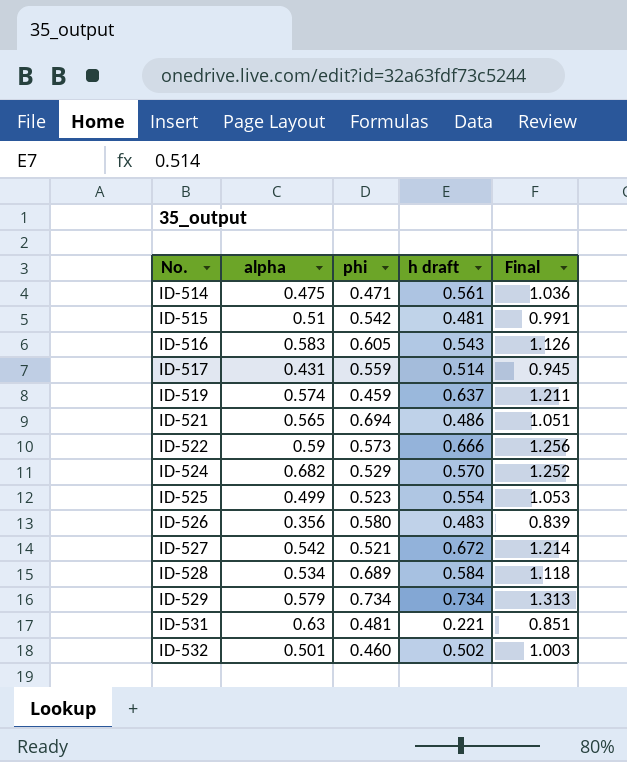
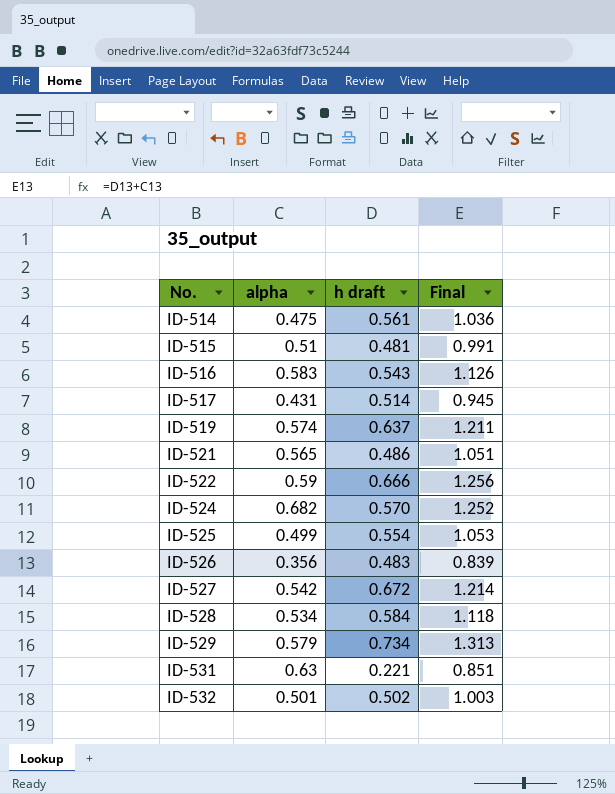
column phi | position: 3 -> none

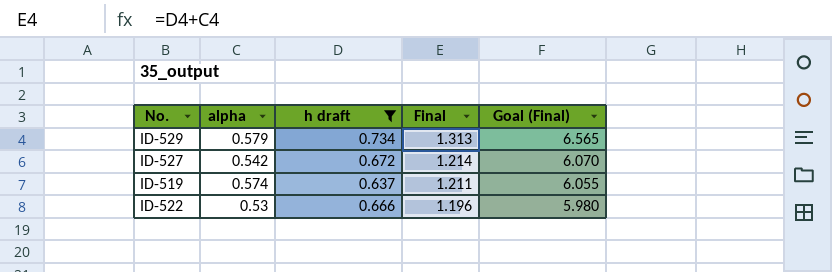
filter: none -> h draft >= 0.637
row order: No. ascending -> Final descending
column Goal (Final) | formula: none -> [Final] * 5
ID-522 | alpha: 0.59 -> 0.53
ID-522 | Final: 1.256 -> 1.196

